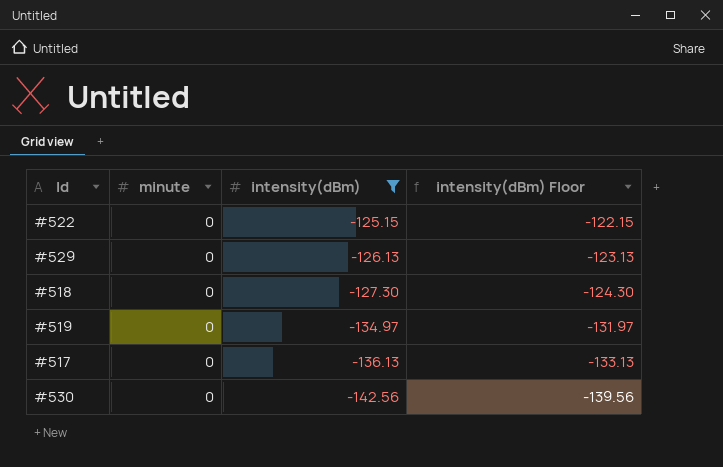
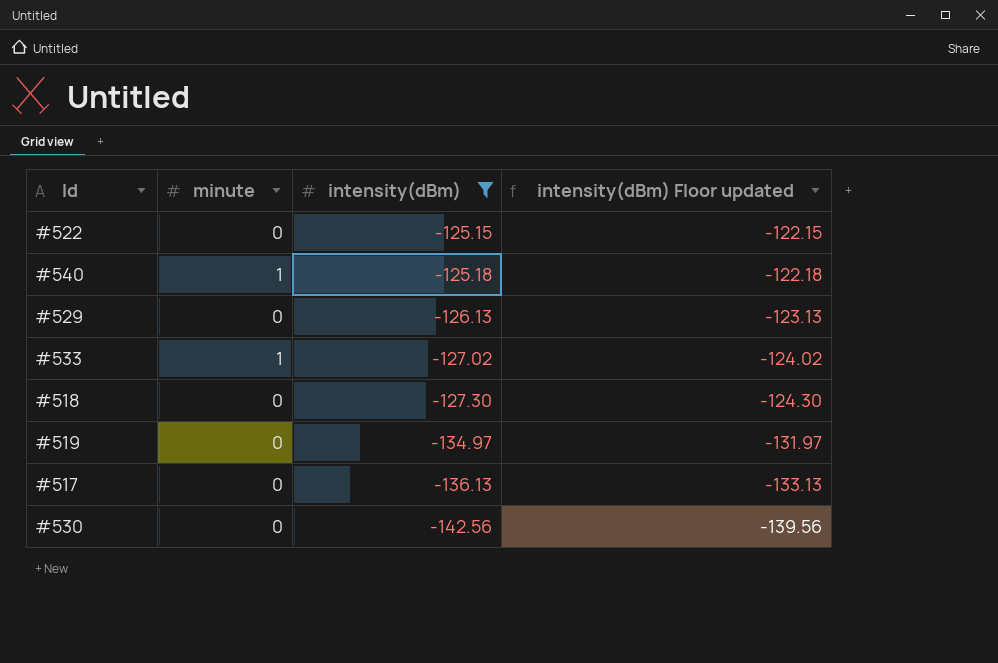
column name: intensity(dBm) Floor -> intensity(dBm) Floor updated
row #540: none -> 1 | -125.18 | -122.18
row #533: none -> 1 | -127.02 | -124.02

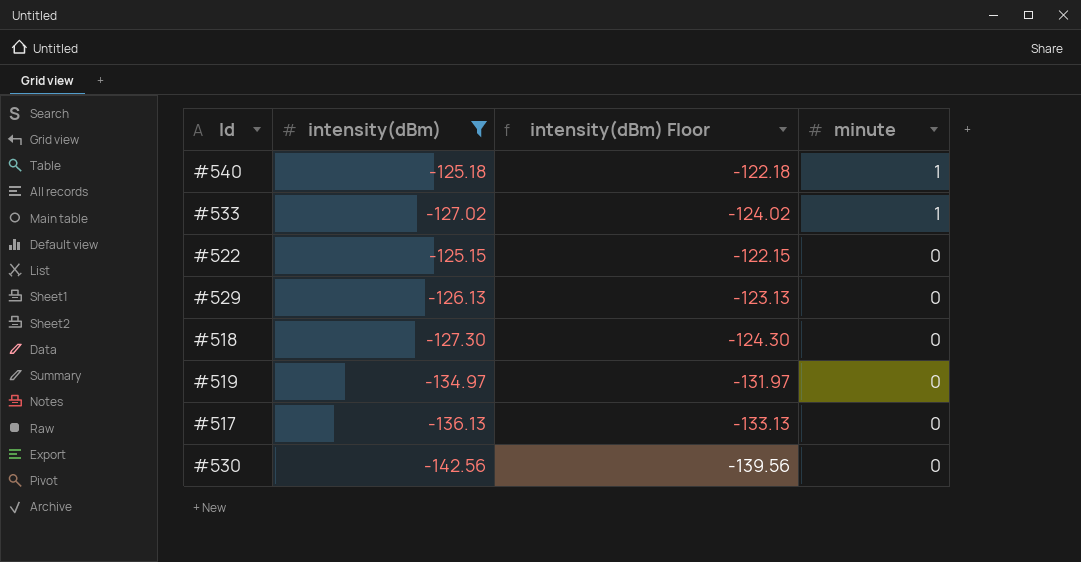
row order: intensity(dBm) descending -> minute descending
column name: intensity(dBm) Floor updated -> intensity(dBm) Floor
column minute | position: 2 -> 4

